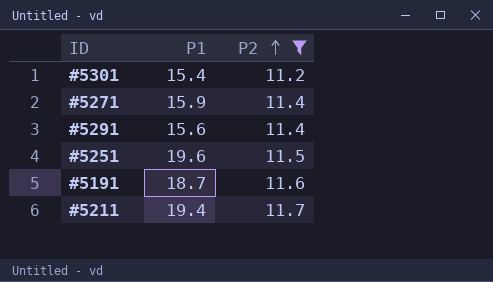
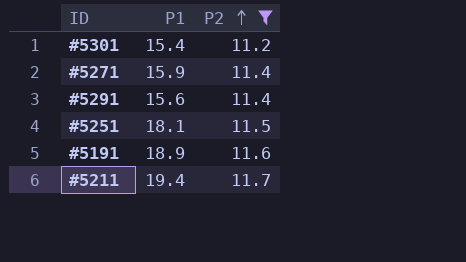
#5251 | P1: 19.6 -> 18.1
#5191 | P1: 18.7 -> 18.9

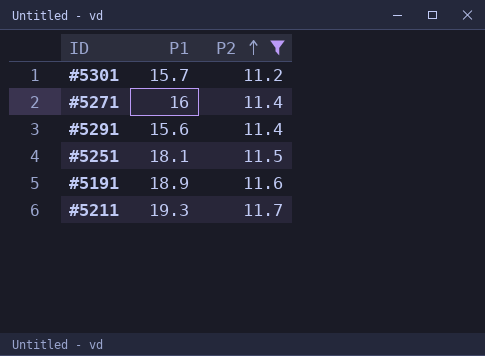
#5301 | P1: 15.4 -> 15.7
#5271 | P1: 15.9 -> 16
#5211 | P1: 19.4 -> 19.3

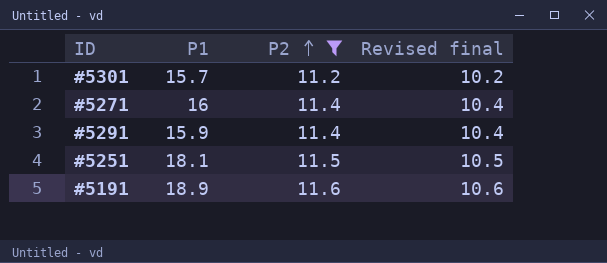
column Revised final | formula: none -> [P2] - 1
row #5211: 19.3 | 11.7 -> none
#5291 | P1: 15.6 -> 15.9

